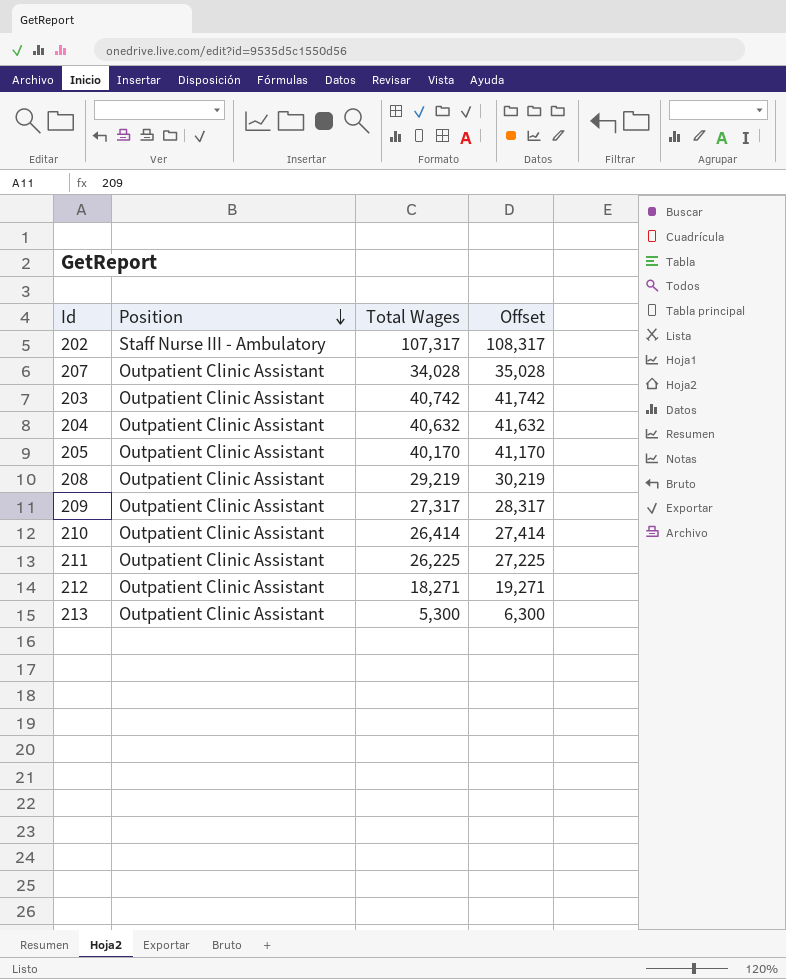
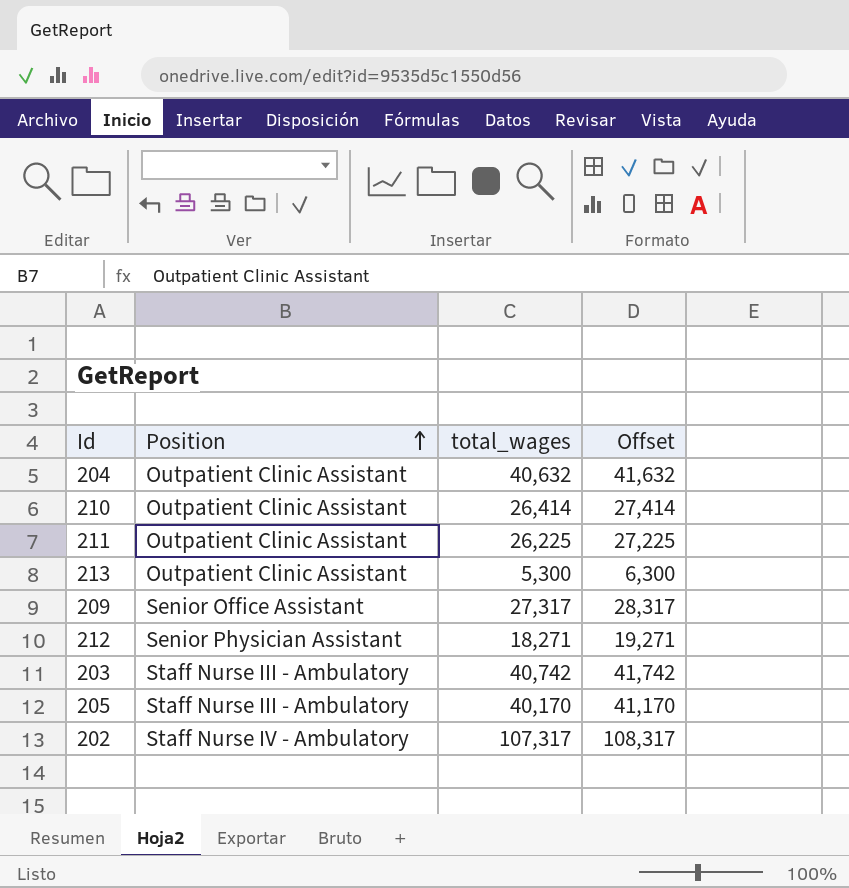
row order: Position descending -> Position ascending
column name: Total Wages -> total_wages
row 207: Outpatient Clinic Assistant | 34,028 | 35,028 -> none
row 208: Outpatient Clinic Assistant | 29,219 | 30,219 -> none
209 | Position: Outpatient Clinic Assistant -> Senior Office Assistant
212 | Position: Outpatient Clinic Assistant -> Senior Physician Assistant
203 | Position: Outpatient Clinic Assistant -> Staff Nurse III - Ambulatory
205 | Position: Outpatient Clinic Assistant -> Staff Nurse III - Ambulatory
202 | Position: Staff Nurse III - Ambulatory -> Staff Nurse IV - Ambulatory

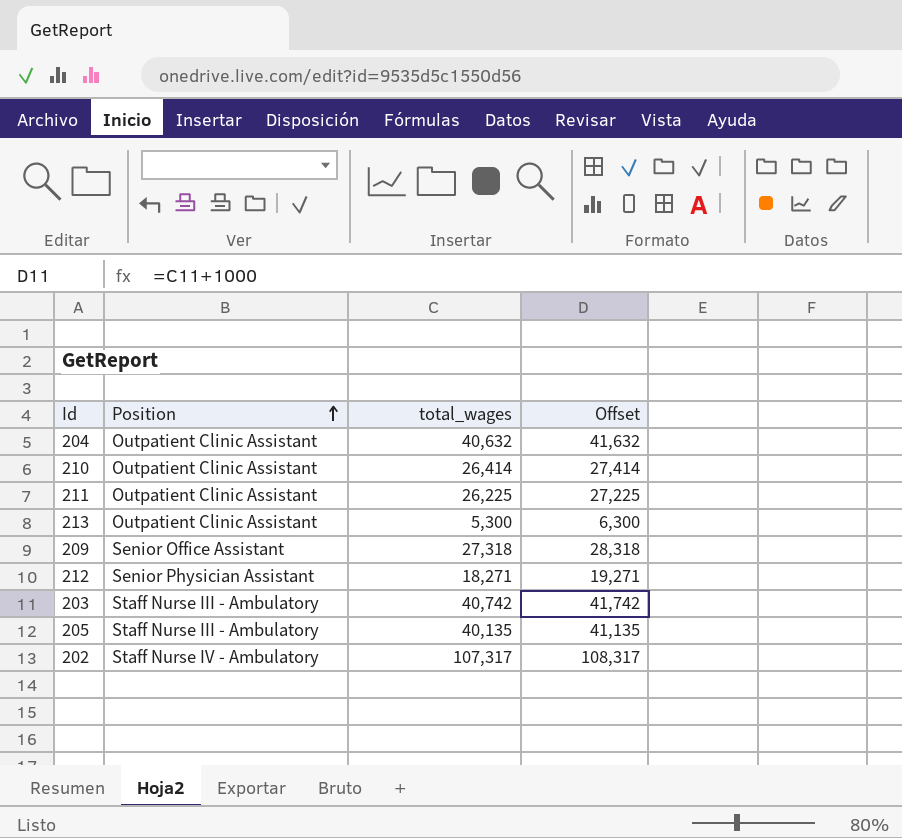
209 | total_wages: 27,317 -> 27,318
209 | Offset: 28,317 -> 28,318
205 | total_wages: 40,170 -> 40,135
205 | Offset: 41,170 -> 41,135

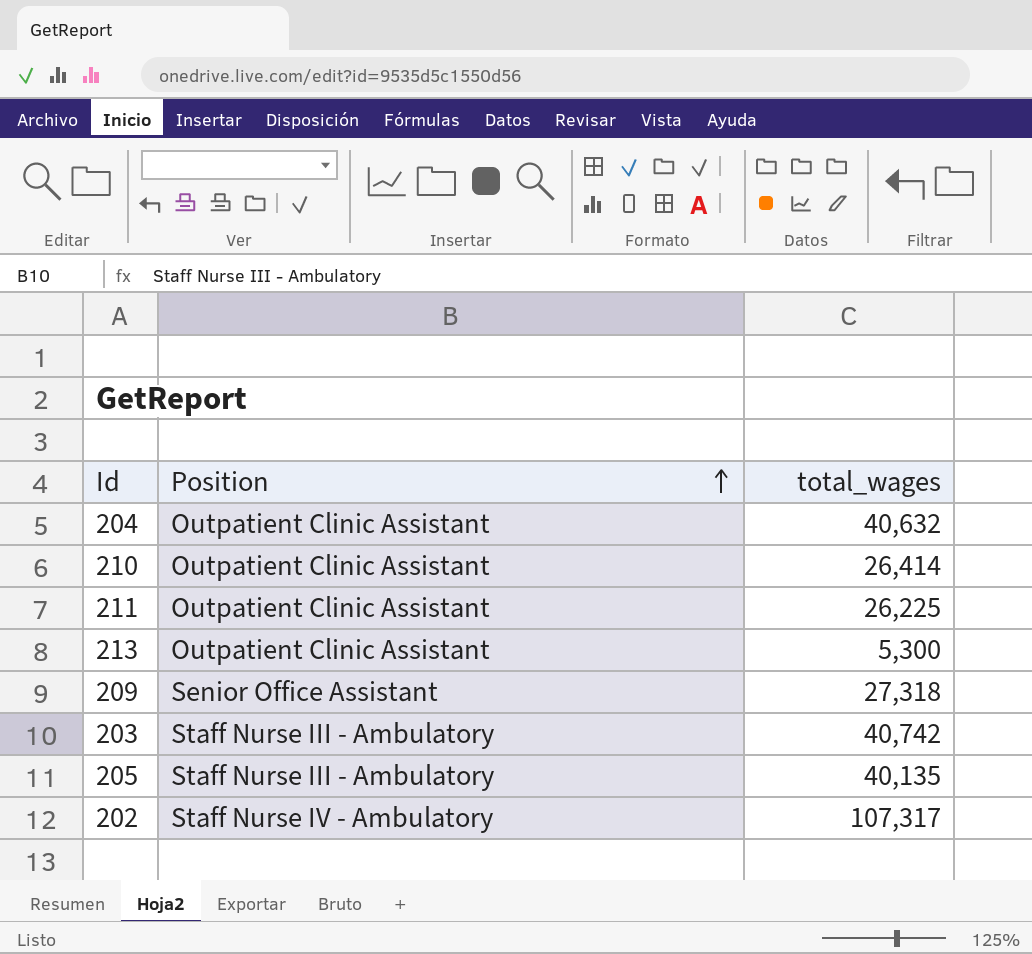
column Offset | formula: [total_wages] + 1000 -> none
row 212: Senior Physician Assistant | 18,271 | 19,271 -> none

